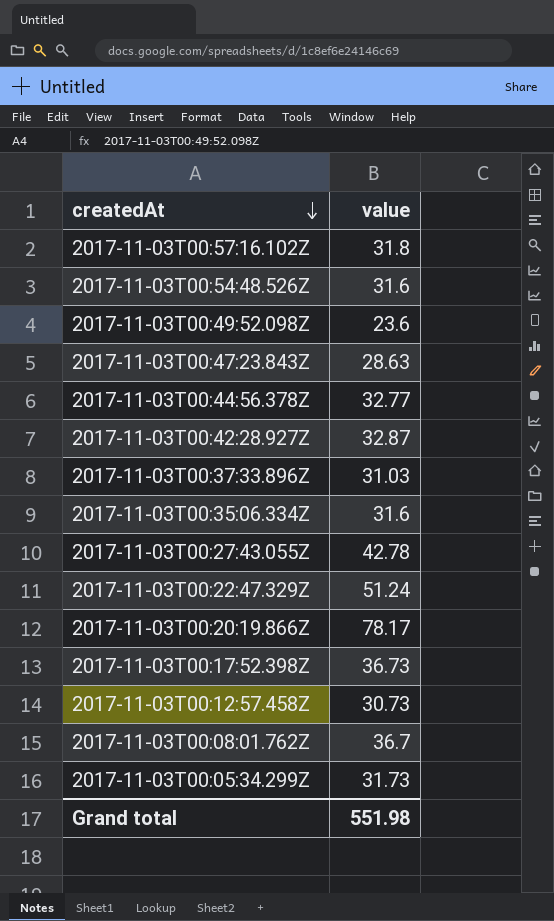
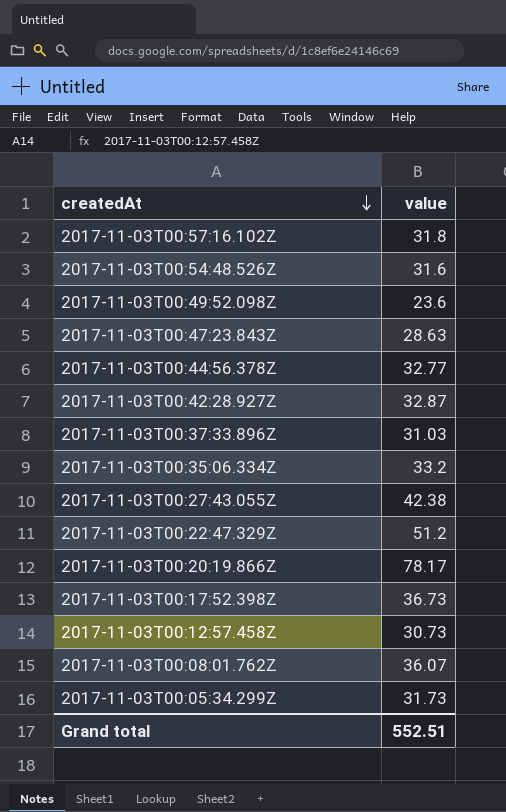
2017-11-03T00:35:06.334Z | value: 31.6 -> 33.2
2017-11-03T00:27:43.055Z | value: 42.78 -> 42.38
2017-11-03T00:22:47.329Z | value: 51.24 -> 51.2
2017-11-03T00:08:01.762Z | value: 36.7 -> 36.07
Grand total | value: 551.98 -> 552.51

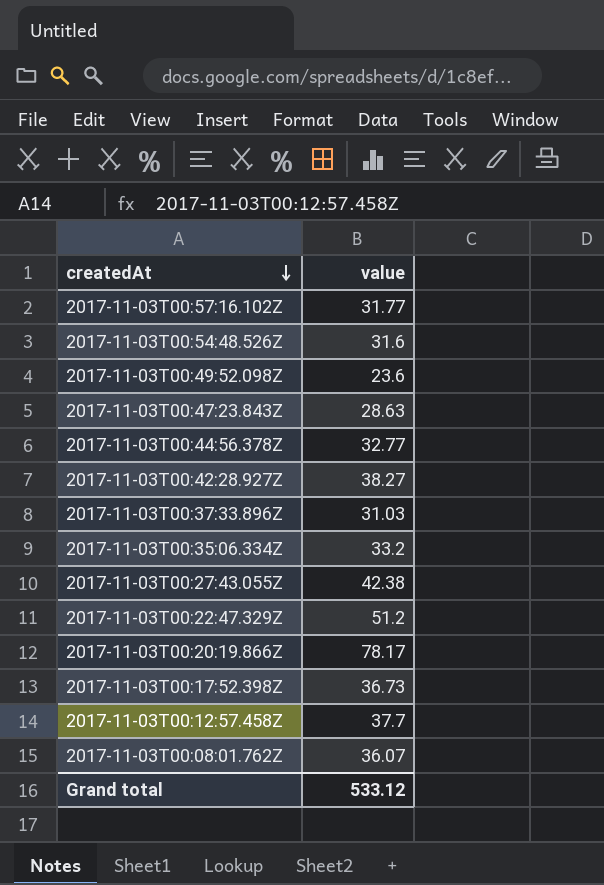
row 2017-11-03T00:05:34.299Z: 31.73 -> none
2017-11-03T00:57:16.102Z | value: 31.8 -> 31.77
2017-11-03T00:42:28.927Z | value: 32.87 -> 38.27
2017-11-03T00:12:57.458Z | value: 30.73 -> 37.7
Grand total | value: 552.51 -> 533.12

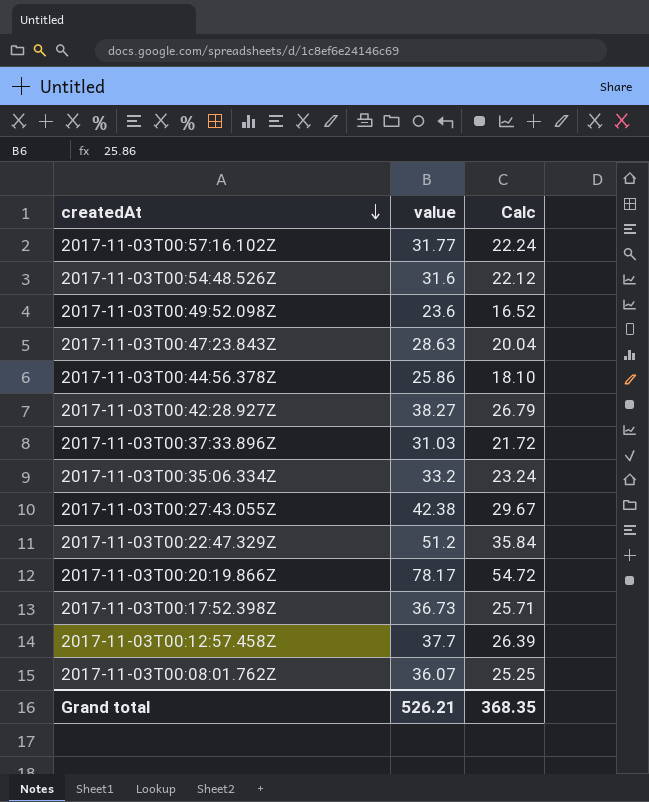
column Calc | formula: none -> [value] * 0.7
2017-11-03T00:44:56.378Z | value: 32.77 -> 25.86
Grand total | value: 533.12 -> 526.21

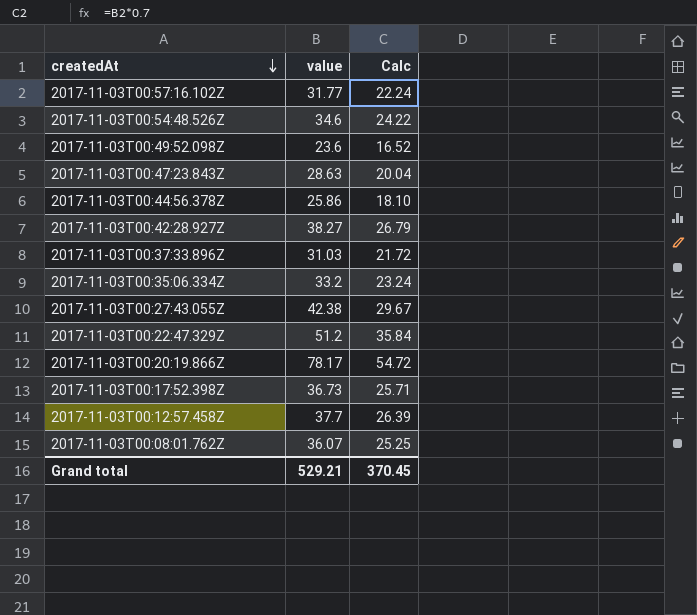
2017-11-03T00:54:48.526Z | value: 31.6 -> 34.6
2017-11-03T00:54:48.526Z | Calc: 22.12 -> 24.22
Grand total | value: 526.21 -> 529.21
Grand total | Calc: 368.35 -> 370.45

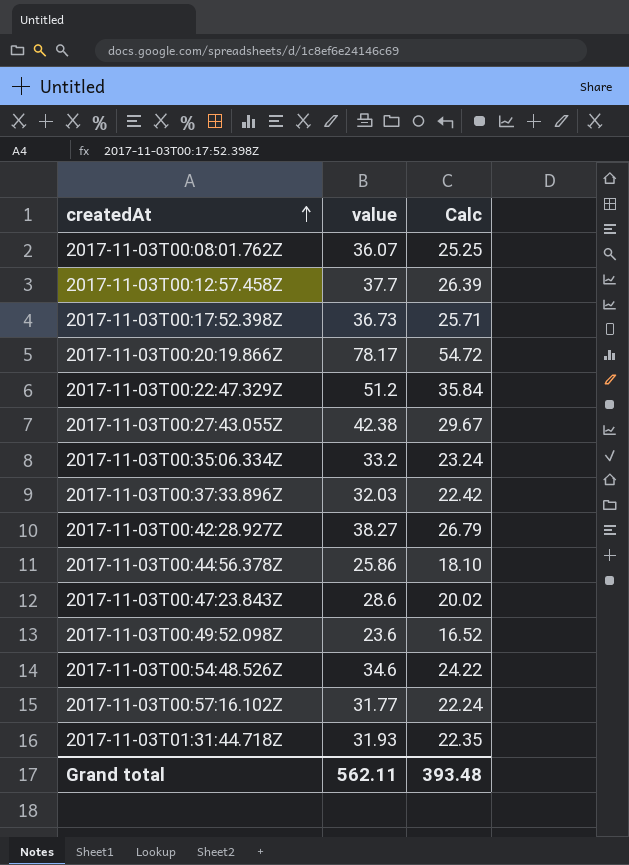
row order: createdAt descending -> createdAt ascending
2017-11-03T00:37:33.896Z | value: 31.03 -> 32.03
2017-11-03T00:37:33.896Z | Calc: 21.72 -> 22.42
2017-11-03T00:47:23.843Z | value: 28.63 -> 28.6
2017-11-03T00:47:23.843Z | Calc: 20.04 -> 20.02
row 2017-11-03T01:31:44.718Z: none -> 31.93 | 22.35
Grand total | value: 529.21 -> 562.11
Grand total | Calc: 370.45 -> 393.48

